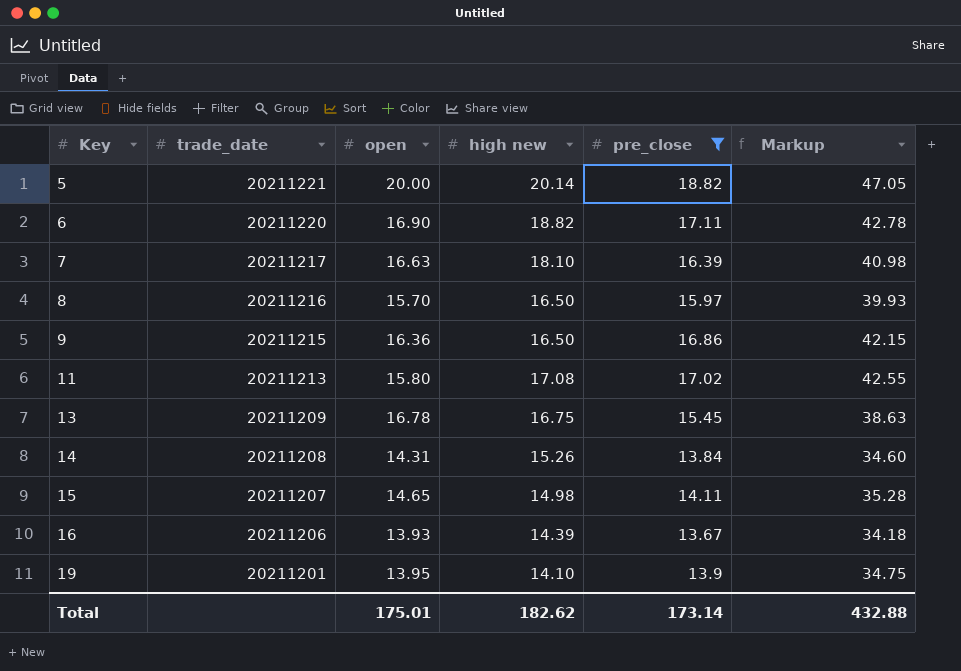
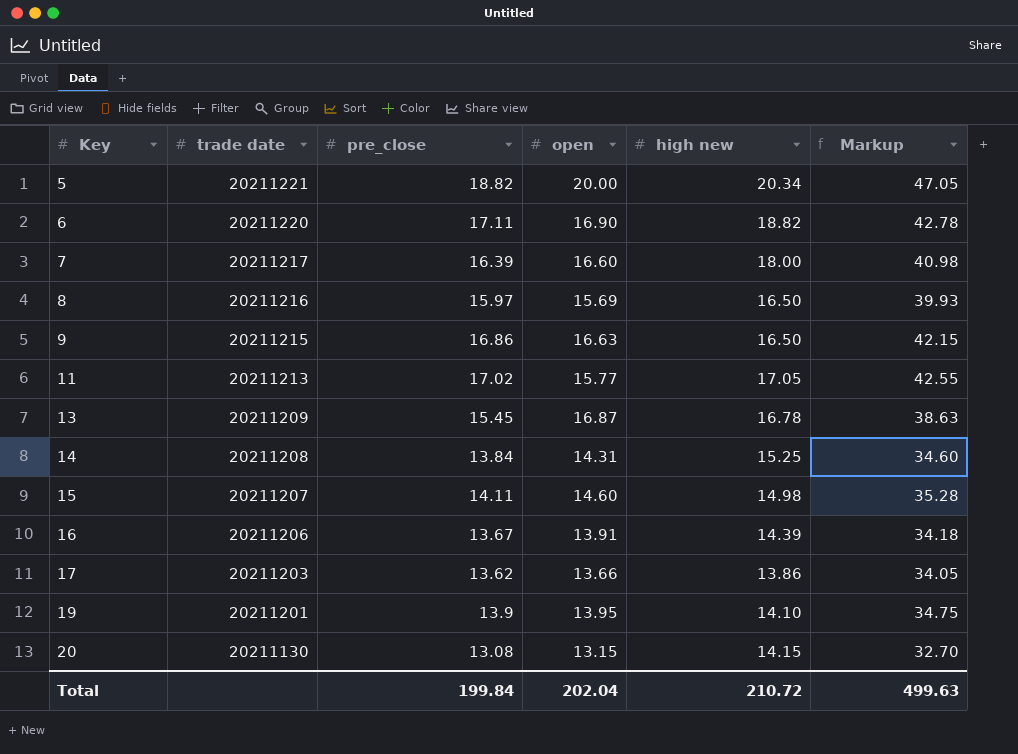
filter: pre_close >= 13.67 -> none
column name: trade_date -> trade date
column pre_close | position: 5 -> 3
5 | high new: 20.14 -> 20.34
7 | open: 16.63 -> 16.60
7 | high new: 18.10 -> 18.00
8 | open: 15.70 -> 15.69
9 | open: 16.36 -> 16.63
11 | open: 15.80 -> 15.77
11 | high new: 17.08 -> 17.05
13 | open: 16.78 -> 16.87
13 | high new: 16.75 -> 16.78
14 | high new: 15.26 -> 15.25
15 | open: 14.65 -> 14.60
16 | open: 13.93 -> 13.91
Total | pre_close: 173.14 -> 199.84
Total | open: 175.01 -> 202.04
Total | high new: 182.62 -> 210.72
Total | Markup: 432.88 -> 499.63

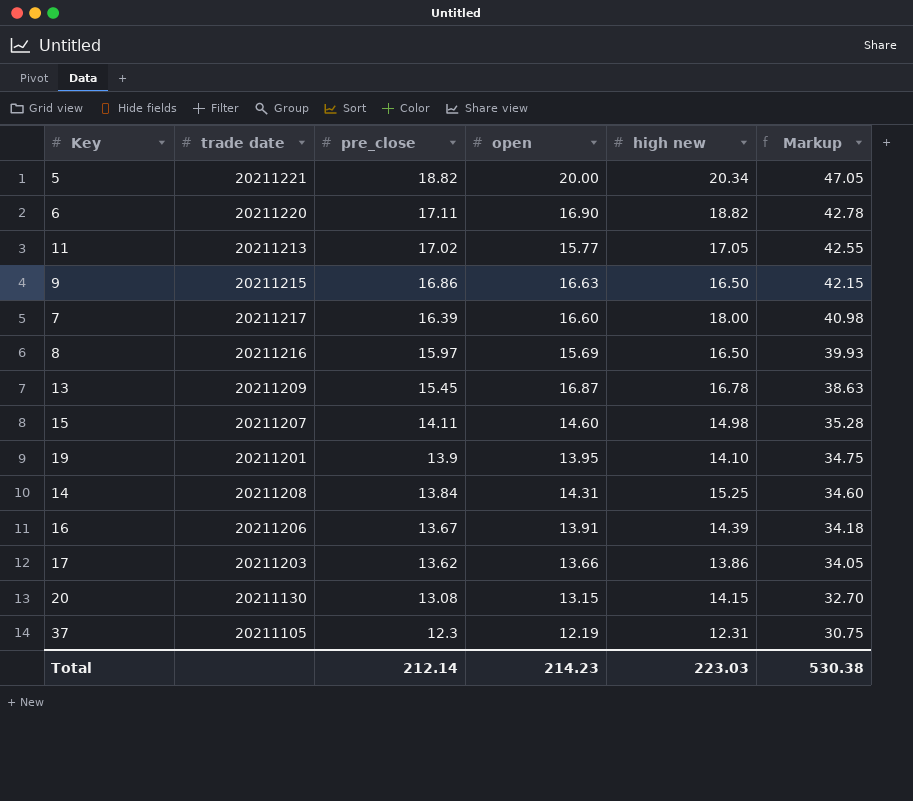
row order: Key ascending -> pre_close descending
row 37: none -> 20211105 | 12.3 | 12.19 | 12.31 | 30.75
Total | pre_close: 199.84 -> 212.14
Total | open: 202.04 -> 214.23
Total | high new: 210.72 -> 223.03
Total | Markup: 499.63 -> 530.38

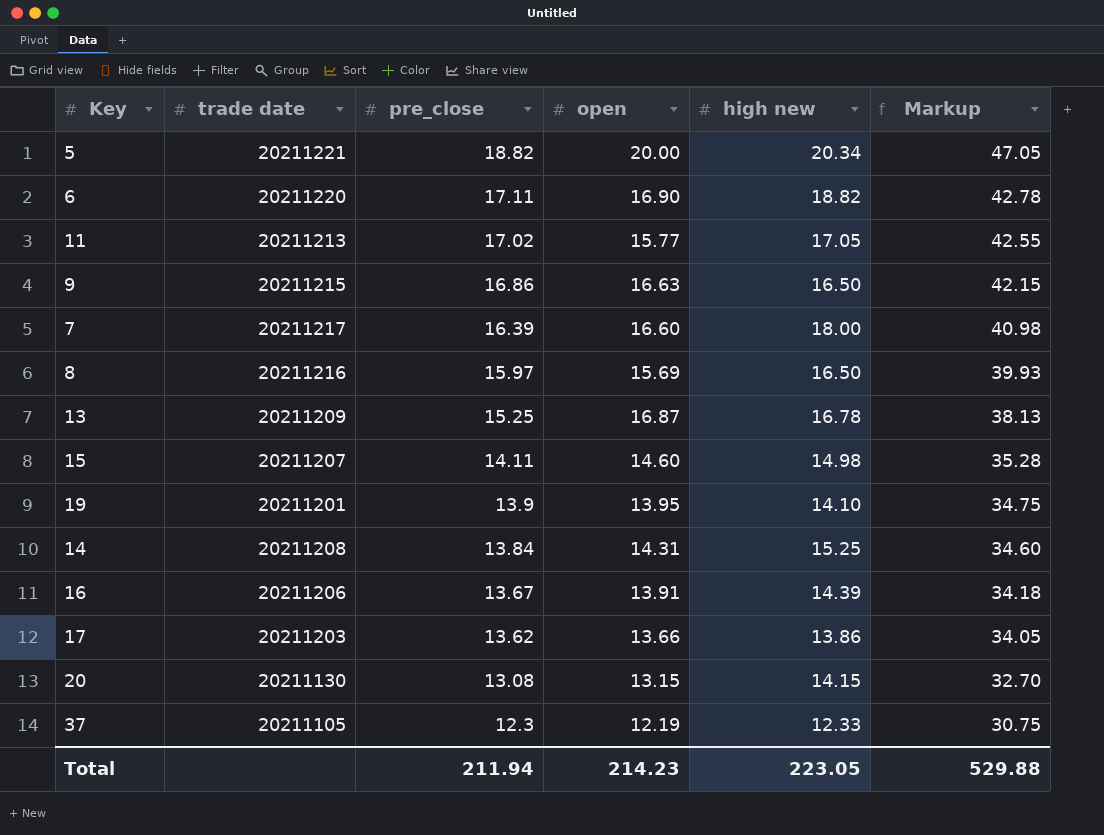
13 | pre_close: 15.45 -> 15.25
13 | Markup: 38.63 -> 38.13
37 | high new: 12.31 -> 12.33
Total | pre_close: 212.14 -> 211.94
Total | high new: 223.03 -> 223.05
Total | Markup: 530.38 -> 529.88

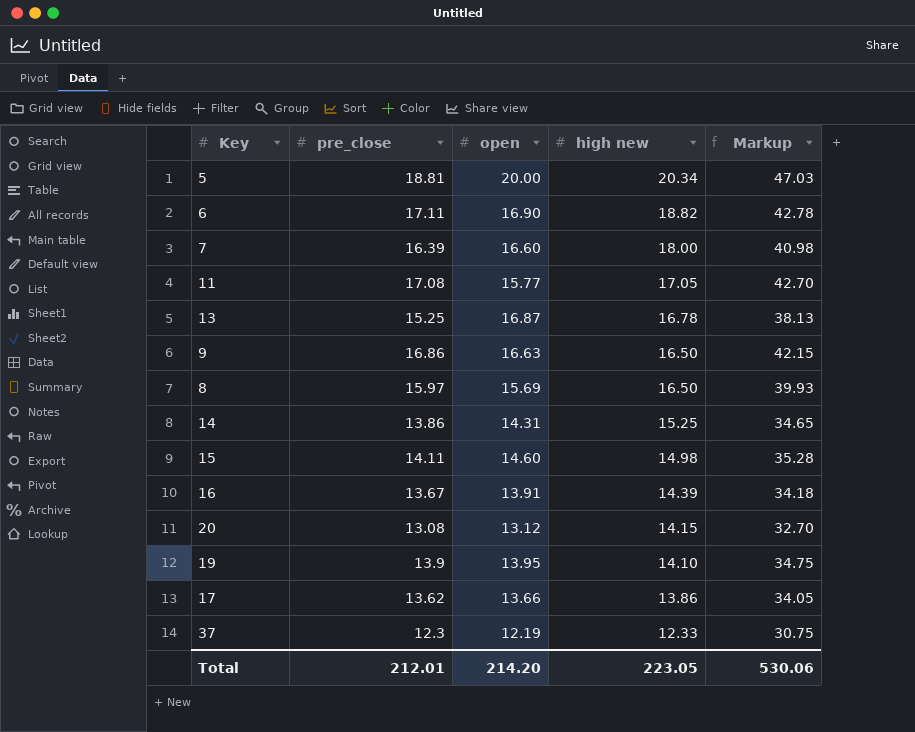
row order: pre_close descending -> high new descending
column trade date | position: 2 -> none
5 | pre_close: 18.82 -> 18.81
5 | Markup: 47.05 -> 47.03
11 | pre_close: 17.02 -> 17.08
11 | Markup: 42.55 -> 42.70
14 | pre_close: 13.84 -> 13.86
14 | Markup: 34.60 -> 34.65
20 | open: 13.15 -> 13.12
Total | pre_close: 211.94 -> 212.01
Total | open: 214.23 -> 214.20
Total | Markup: 529.88 -> 530.06

